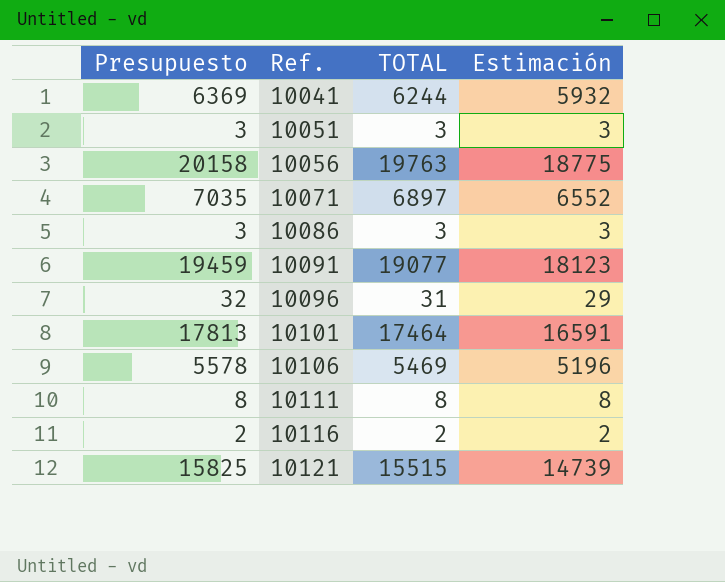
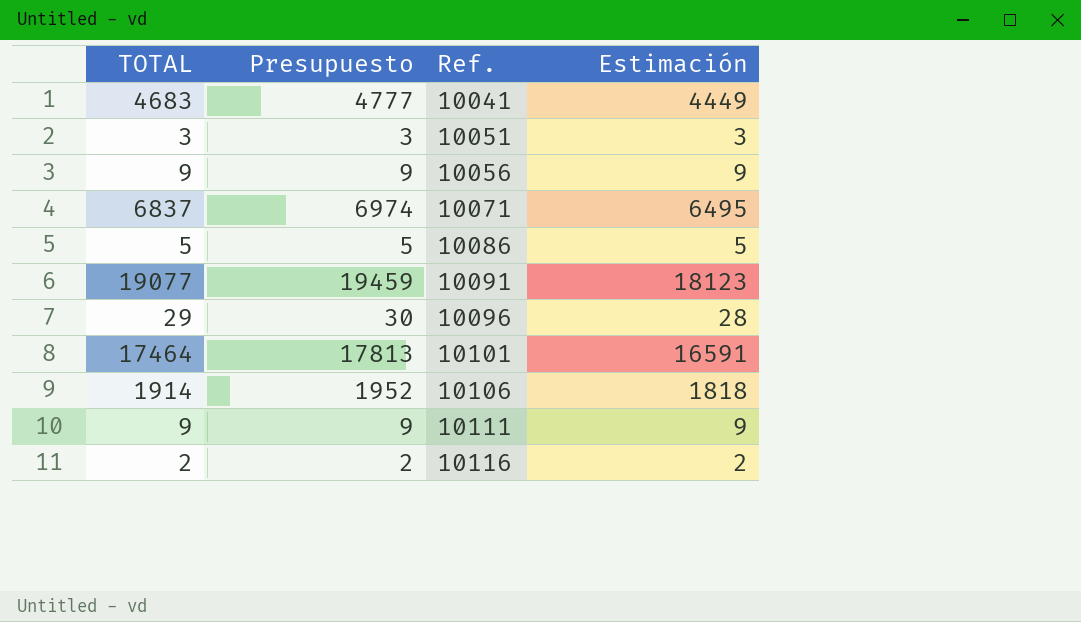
column TOTAL | position: 3 -> 1
row 10121: 15825 | 15515 | 14739 -> none
10041 | TOTAL: 6244 -> 4683
10041 | Presupuesto: 6369 -> 4777
10041 | Estimación: 5932 -> 4449
10056 | TOTAL: 19763 -> 9
10056 | Presupuesto: 20158 -> 9
10056 | Estimación: 18775 -> 9
10071 | TOTAL: 6897 -> 6837
10071 | Presupuesto: 7035 -> 6974
10071 | Estimación: 6552 -> 6495
10086 | TOTAL: 3 -> 5
10086 | Presupuesto: 3 -> 5
10086 | Estimación: 3 -> 5
10096 | TOTAL: 31 -> 29
10096 | Presupuesto: 32 -> 30
10096 | Estimación: 29 -> 28
10106 | TOTAL: 5469 -> 1914
10106 | Presupuesto: 5578 -> 1952
10106 | Estimación: 5196 -> 1818
10111 | TOTAL: 8 -> 9
10111 | Presupuesto: 8 -> 9
10111 | Estimación: 8 -> 9

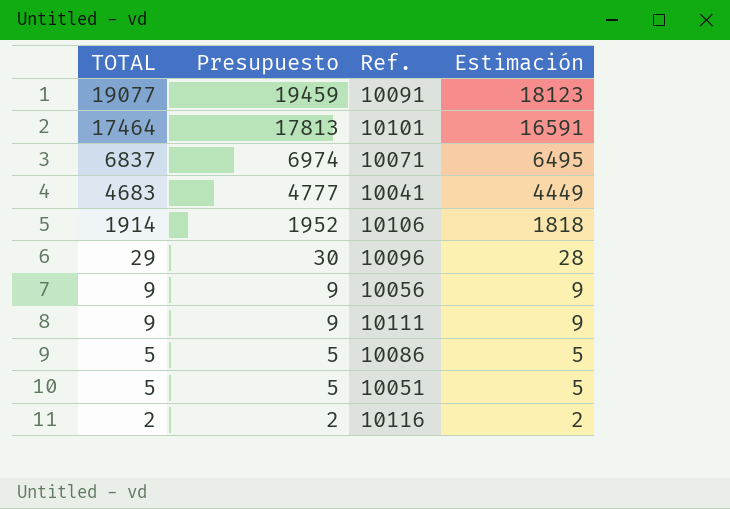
row order: Ref. ascending -> TOTAL descending
10051 | TOTAL: 3 -> 5
10051 | Presupuesto: 3 -> 5
10051 | Estimación: 3 -> 5

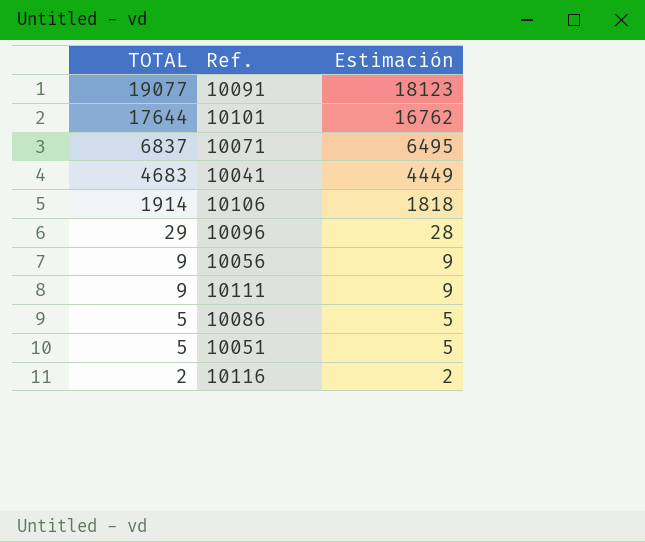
column Presupuesto | formula: [TOTAL] * 1,02 -> none
10101 | TOTAL: 17464 -> 17644
10101 | Estimación: 16591 -> 16762

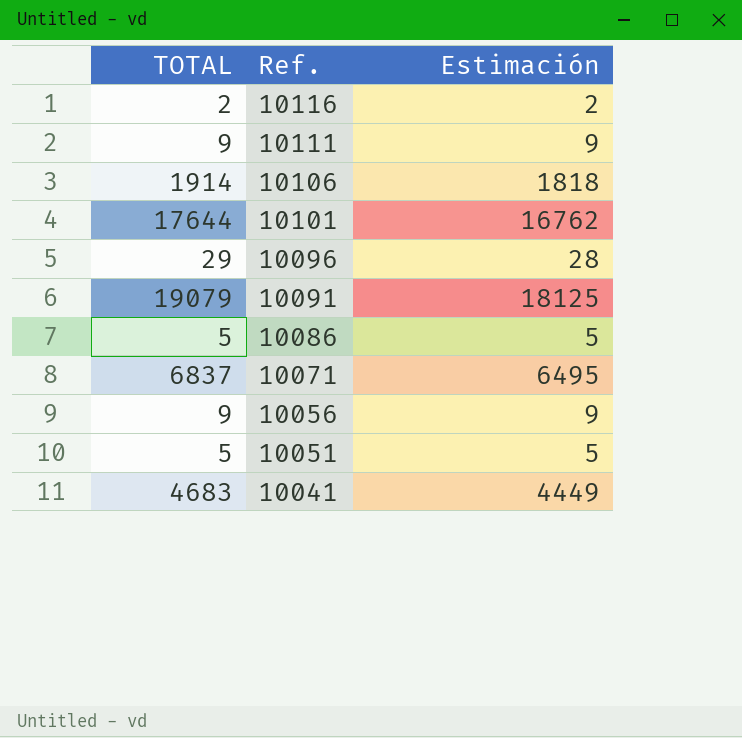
row order: TOTAL descending -> Ref. descending
10091 | TOTAL: 19077 -> 19079
10091 | Estimación: 18123 -> 18125

